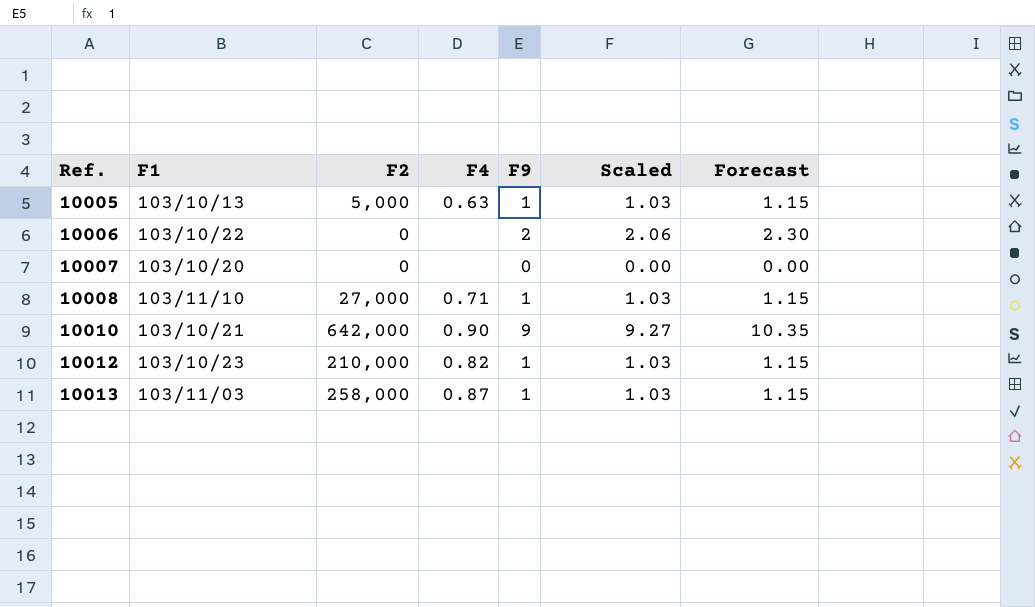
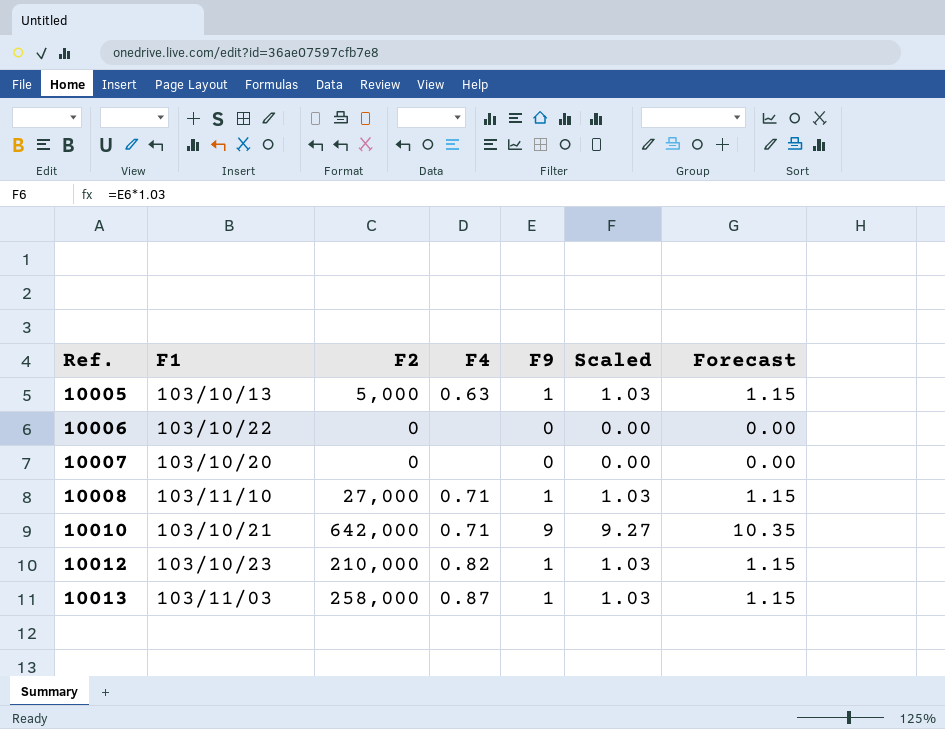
10006 | F9: 2 -> 0
10006 | Scaled: 2.06 -> 0.00
10006 | Forecast: 2.30 -> 0.00
10010 | F4: 0.90 -> 0.71

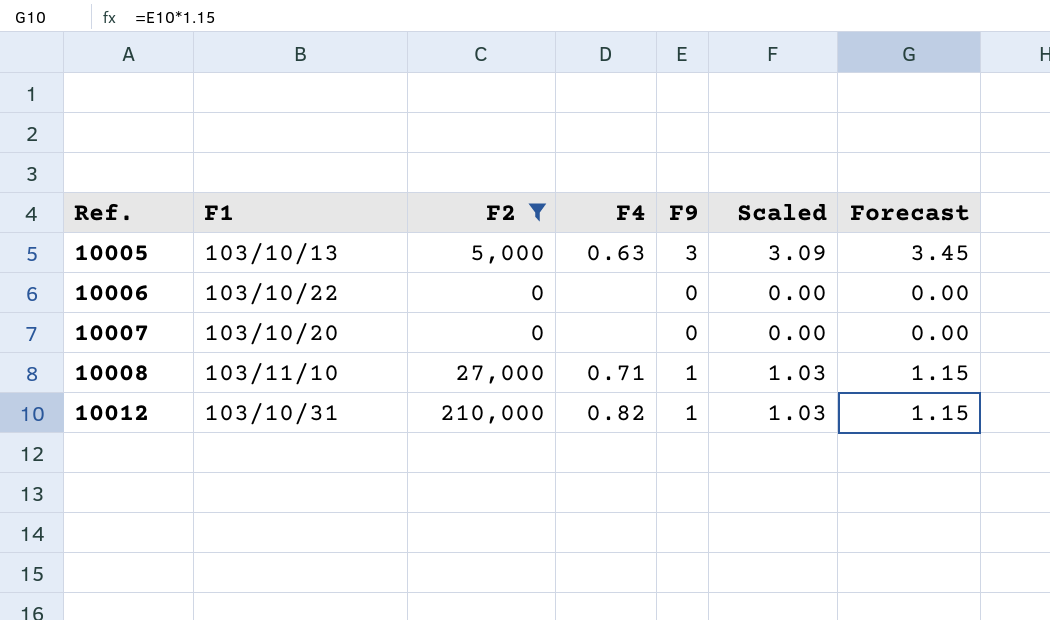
filter: none -> F2 <= 210,000
10005 | F9: 1 -> 3
10005 | Scaled: 1.03 -> 3.09
10005 | Forecast: 1.15 -> 3.45
10012 | F1: 103/10/23 -> 103/10/31

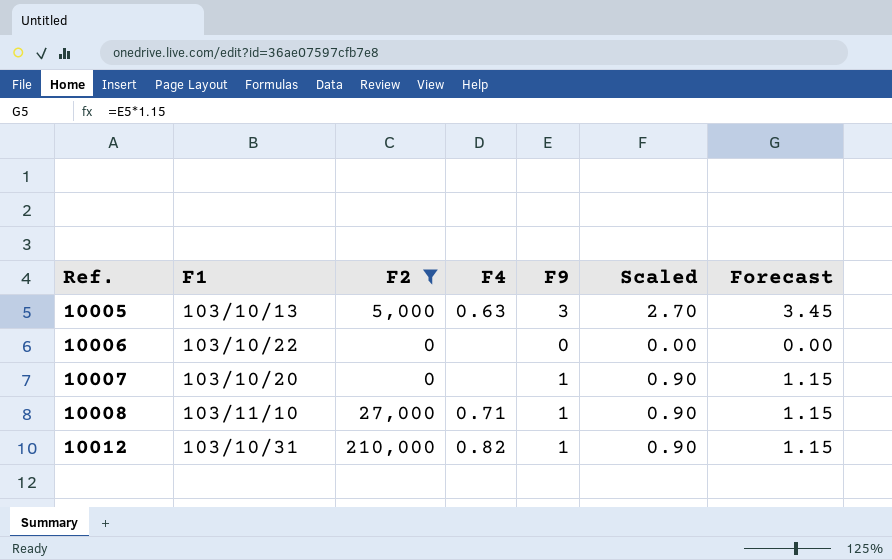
column Scaled | formula: [F9] * 1.03 -> [F9] * 0.9
10007 | F9: 0 -> 1
10007 | Forecast: 0.00 -> 1.15

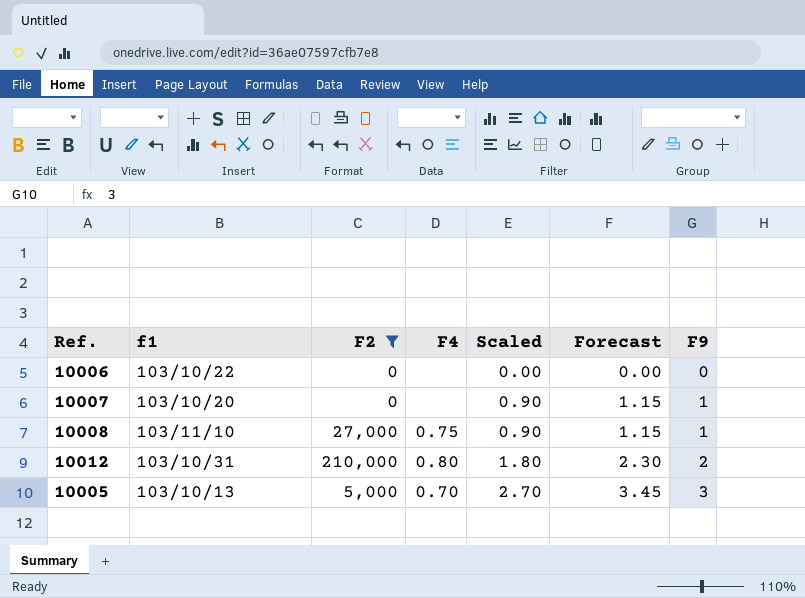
row order: Ref. ascending -> Scaled ascending
column name: F1 -> f1
column F9 | position: 5 -> 7
10008 | F4: 0.71 -> 0.75
10012 | F4: 0.82 -> 0.80
10012 | Scaled: 0.90 -> 1.80
10012 | Forecast: 1.15 -> 2.30
10012 | F9: 1 -> 2
10005 | F4: 0.63 -> 0.70

